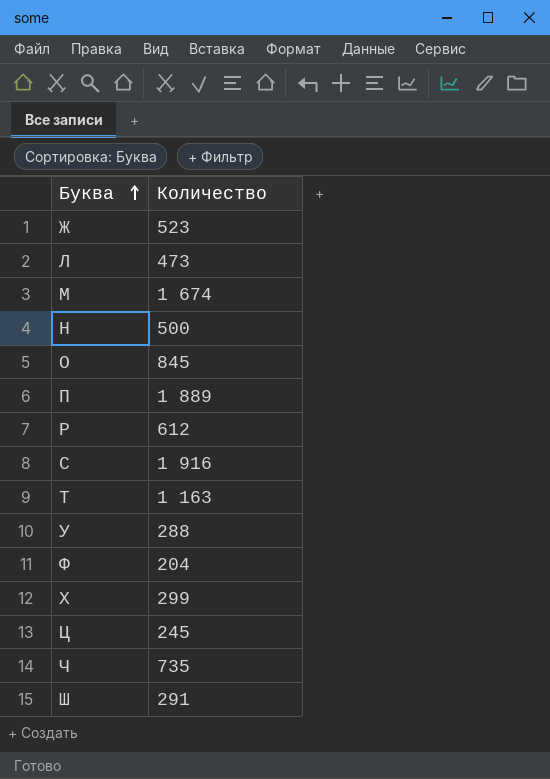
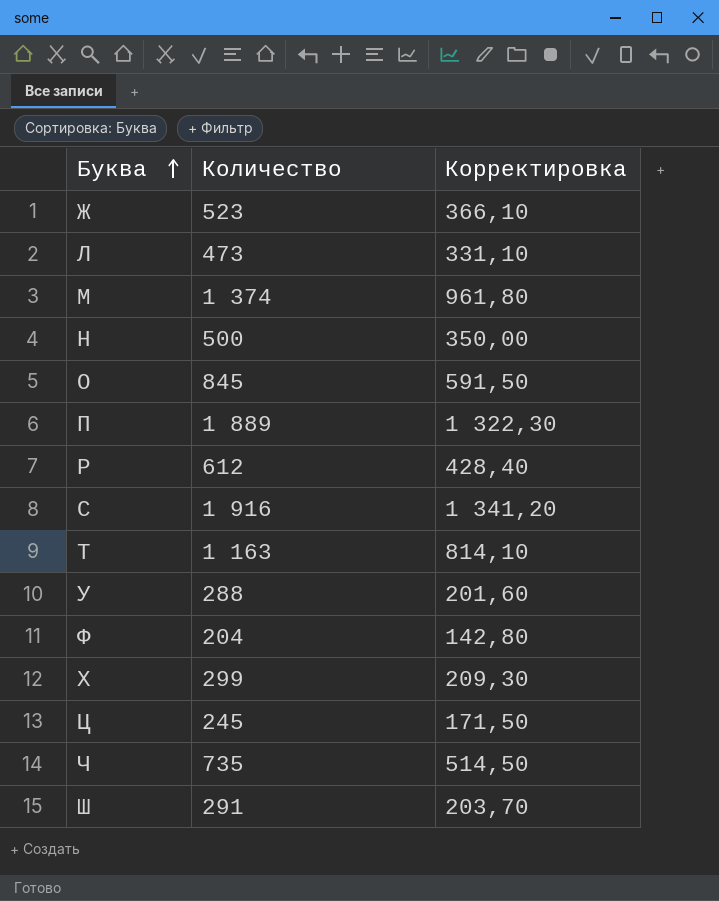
column Корректировка | formula: none -> [Количество] * 0,7
М | Количество: 1 674 -> 1 374

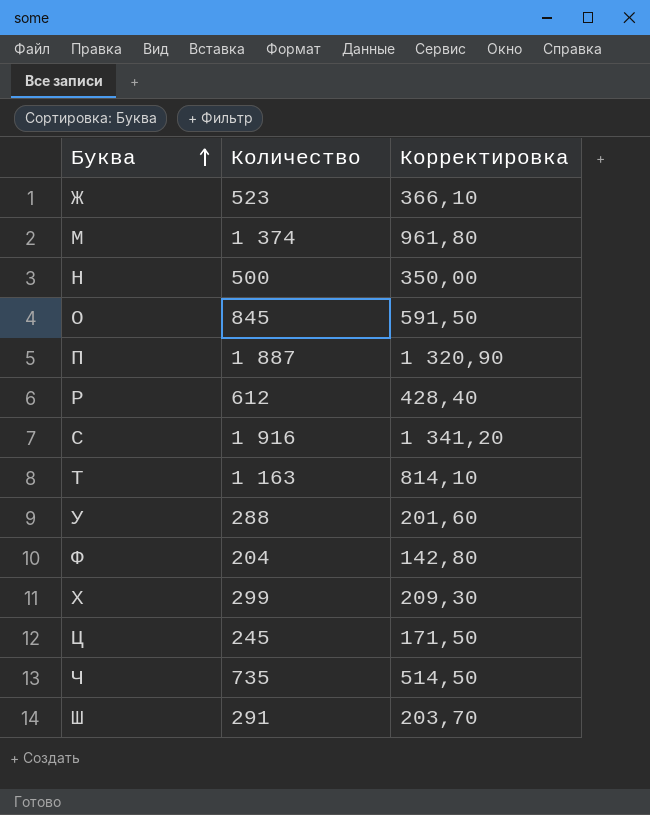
row Л: 473 | 331,10 -> none
П | Количество: 1 889 -> 1 887
П | Корректировка: 1 322,30 -> 1 320,90

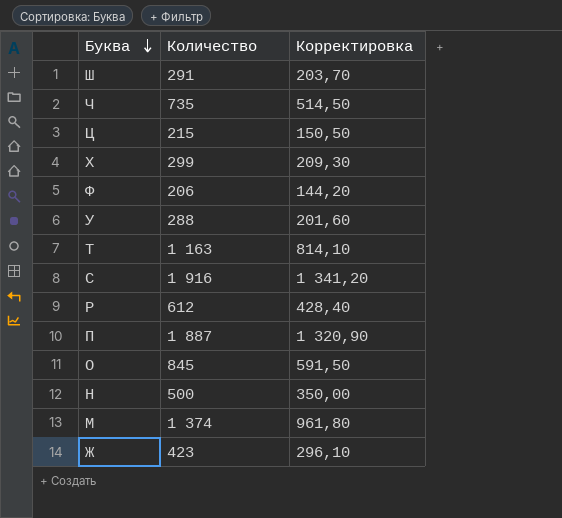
row order: Буква ascending -> Буква descending
Ц | Количество: 245 -> 215
Ц | Корректировка: 171,50 -> 150,50
Ф | Количество: 204 -> 206
Ф | Корректировка: 142,80 -> 144,20
Ж | Количество: 523 -> 423
Ж | Корректировка: 366,10 -> 296,10

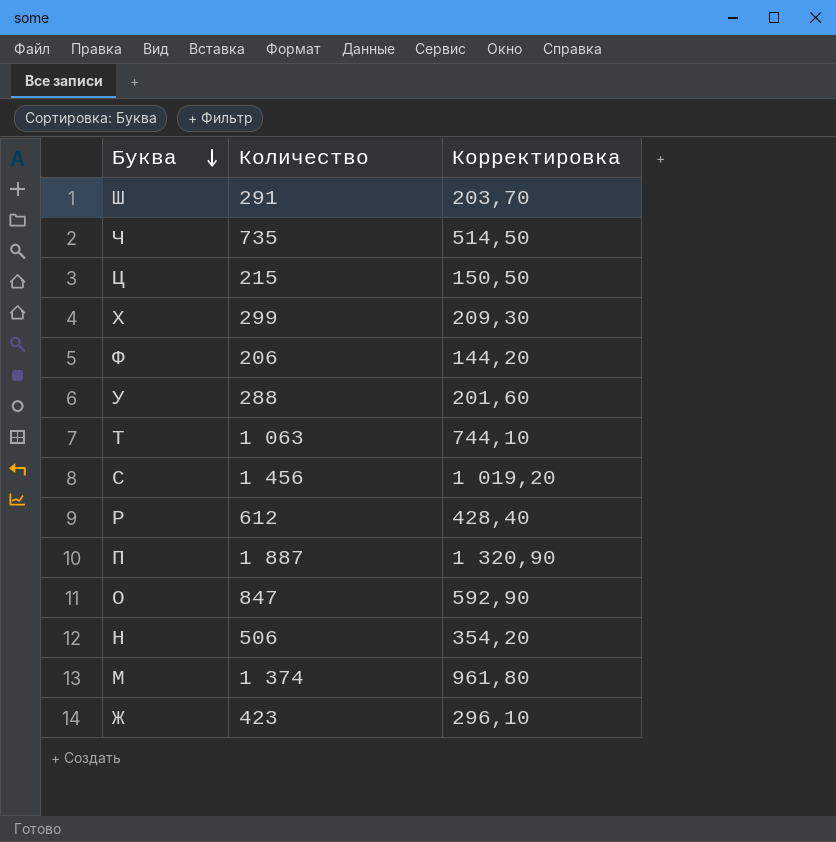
Т | Количество: 1 163 -> 1 063
Т | Корректировка: 814,10 -> 744,10
С | Количество: 1 916 -> 1 456
С | Корректировка: 1 341,20 -> 1 019,20
О | Количество: 845 -> 847
О | Корректировка: 591,50 -> 592,90
Н | Количество: 500 -> 506
Н | Корректировка: 350,00 -> 354,20

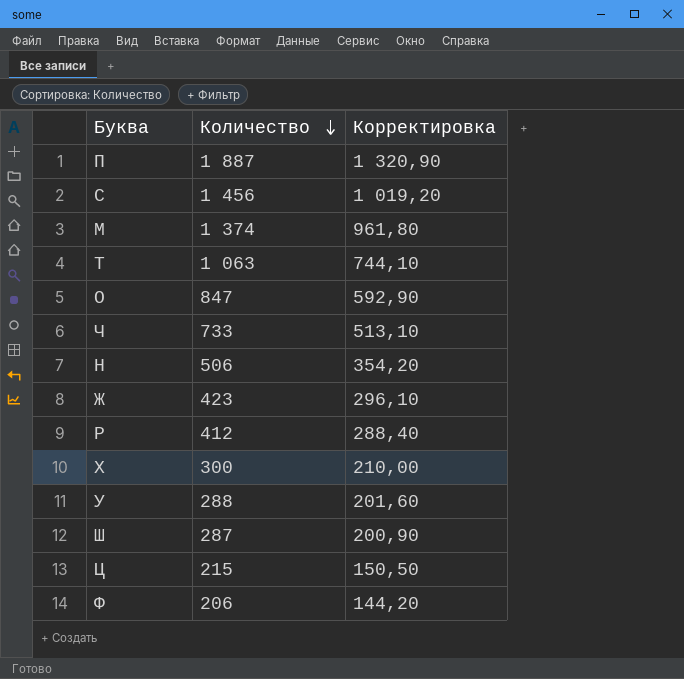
row order: Буква descending -> Количество descending
Ч | Количество: 735 -> 733
Ч | Корректировка: 514,50 -> 513,10
Р | Количество: 612 -> 412
Р | Корректировка: 428,40 -> 288,40
Х | Количество: 299 -> 300
Х | Корректировка: 209,30 -> 210,00
Ш | Количество: 291 -> 287
Ш | Корректировка: 203,70 -> 200,90

